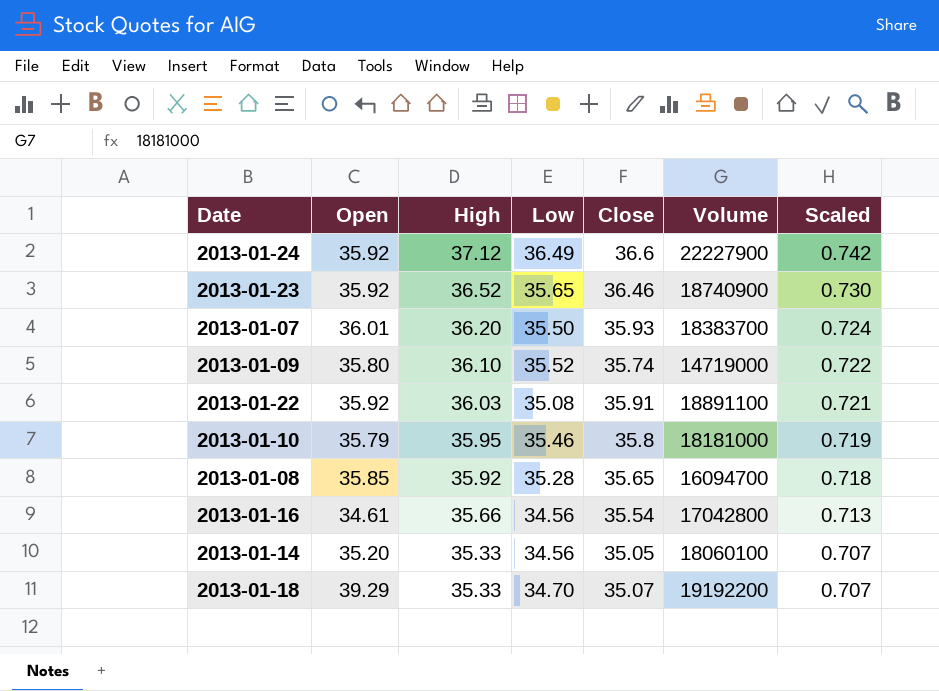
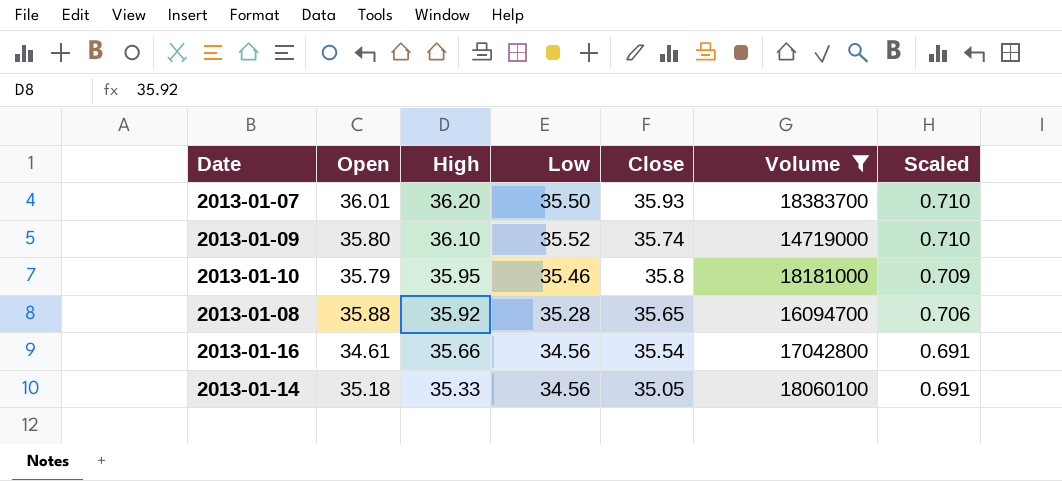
filter: none -> Volume <= 18383700
column Scaled | formula: [High] * 0.02 -> [Low] * 0.02
2013-01-08 | Open: 35.85 -> 35.88
2013-01-14 | Open: 35.20 -> 35.18

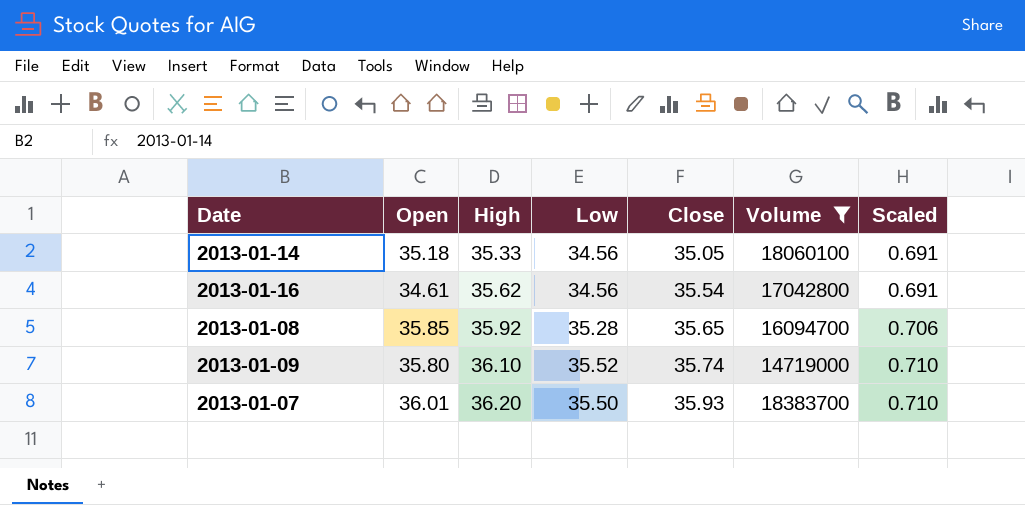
row order: High descending -> High ascending
row 2013-01-10: 35.79 | 35.95 | 35.46 | 35.8 | 18181000 | 0.709 -> none
2013-01-16 | High: 35.66 -> 35.62
2013-01-08 | Open: 35.88 -> 35.85

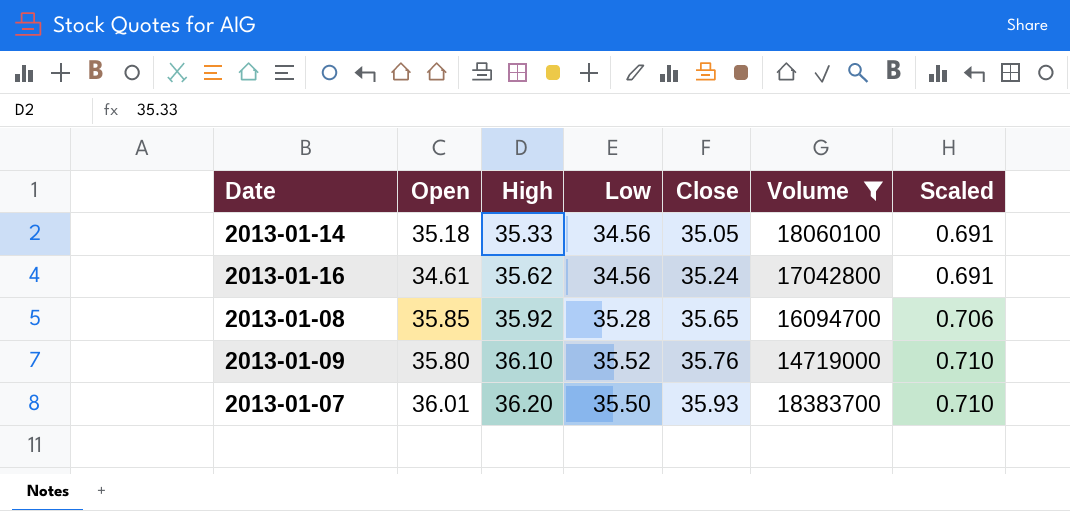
2013-01-16 | Close: 35.54 -> 35.24
2013-01-09 | Close: 35.74 -> 35.76

